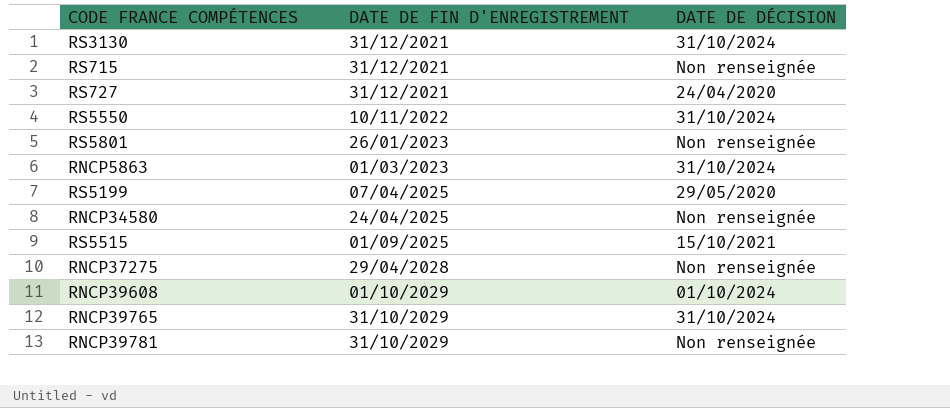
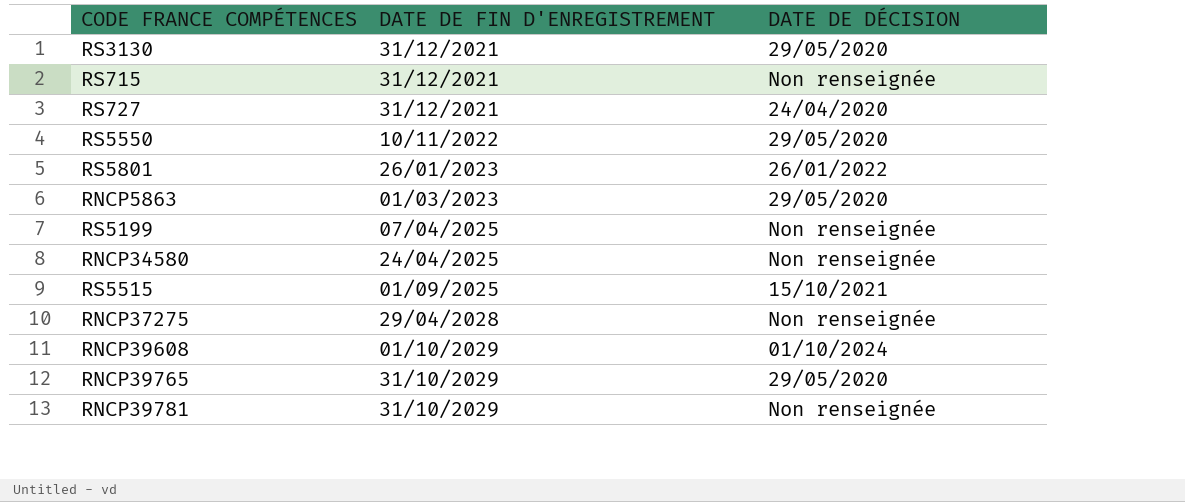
RS3130 | DATE DE DÉCISION: 31/10/2024 -> 29/05/2020
RS5550 | DATE DE DÉCISION: 31/10/2024 -> 29/05/2020
RS5801 | DATE DE DÉCISION: Non renseignée -> 26/01/2022
RNCP5863 | DATE DE DÉCISION: 31/10/2024 -> 29/05/2020
RS5199 | DATE DE DÉCISION: 29/05/2020 -> Non renseignée
RNCP39765 | DATE DE DÉCISION: 31/10/2024 -> 29/05/2020

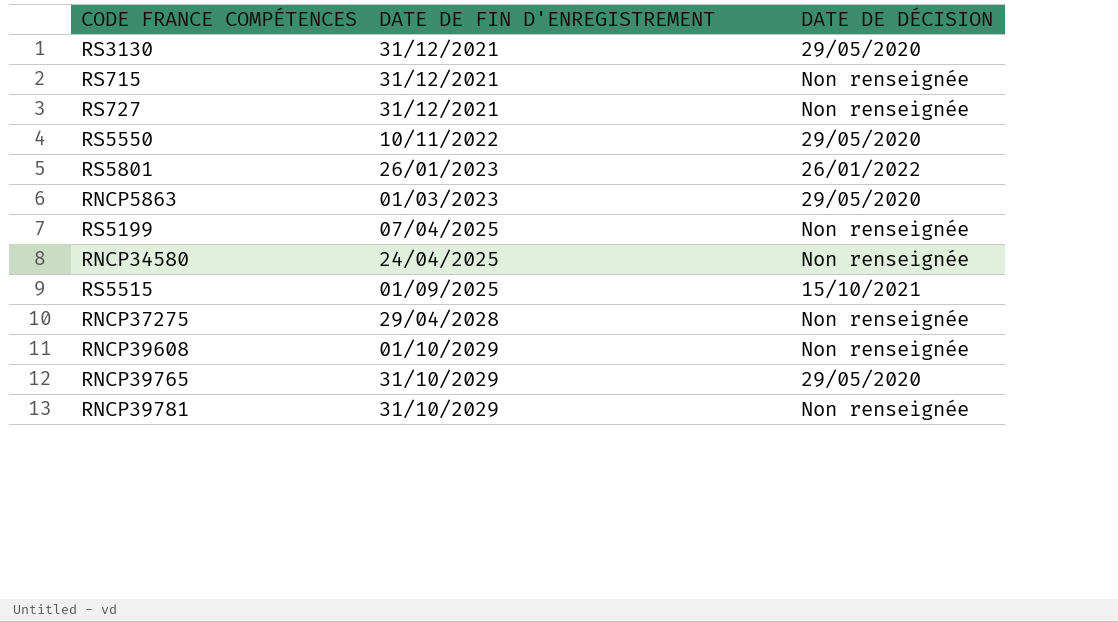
RS727 | DATE DE DÉCISION: 24/04/2020 -> Non renseignée
RNCP39608 | DATE DE DÉCISION: 01/10/2024 -> Non renseignée

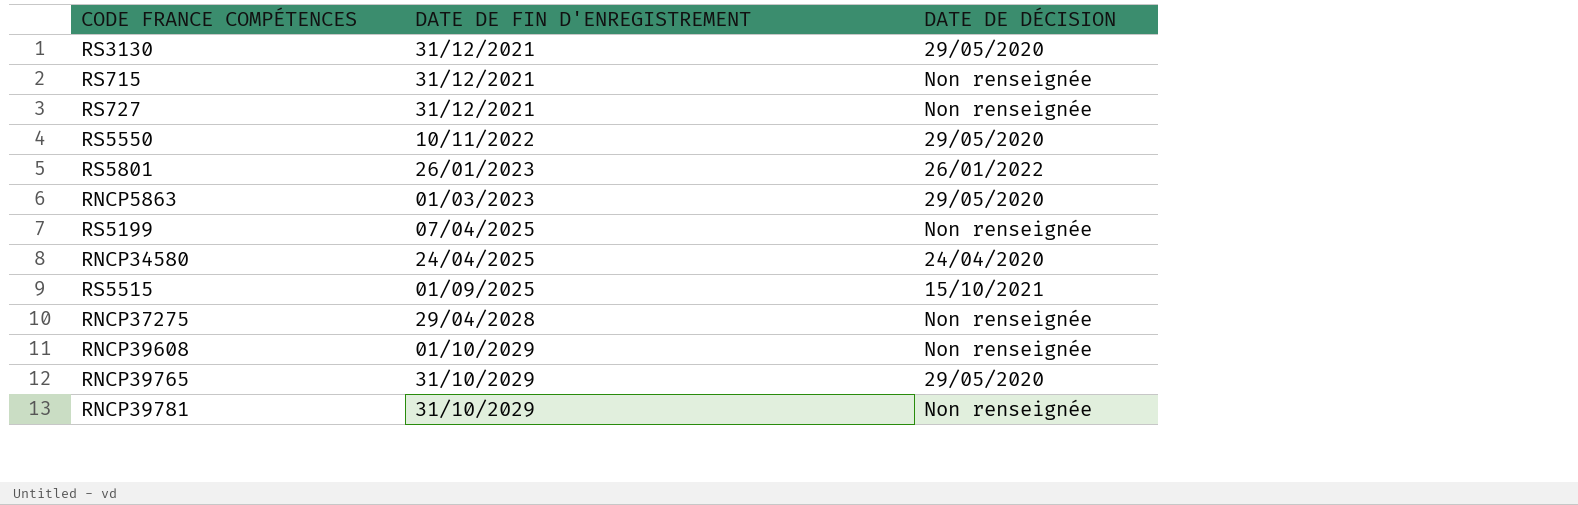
RNCP34580 | DATE DE DÉCISION: Non renseignée -> 24/04/2020

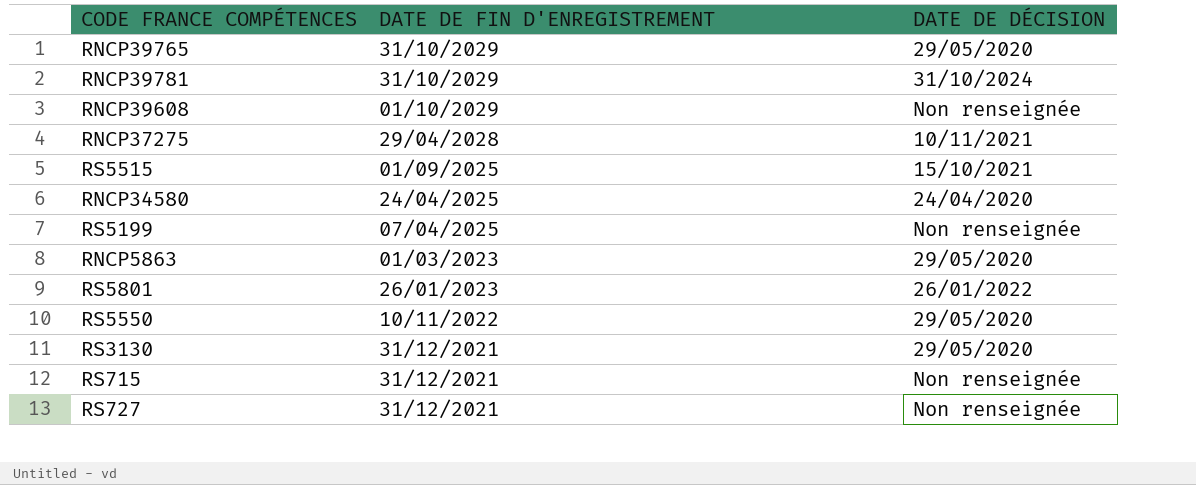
row order: DATE DE FIN D'ENREGISTREMENT ascending -> DATE DE FIN D'ENREGISTREMENT descending
RNCP39781 | DATE DE DÉCISION: Non renseignée -> 31/10/2024
RNCP37275 | DATE DE DÉCISION: Non renseignée -> 10/11/2021

